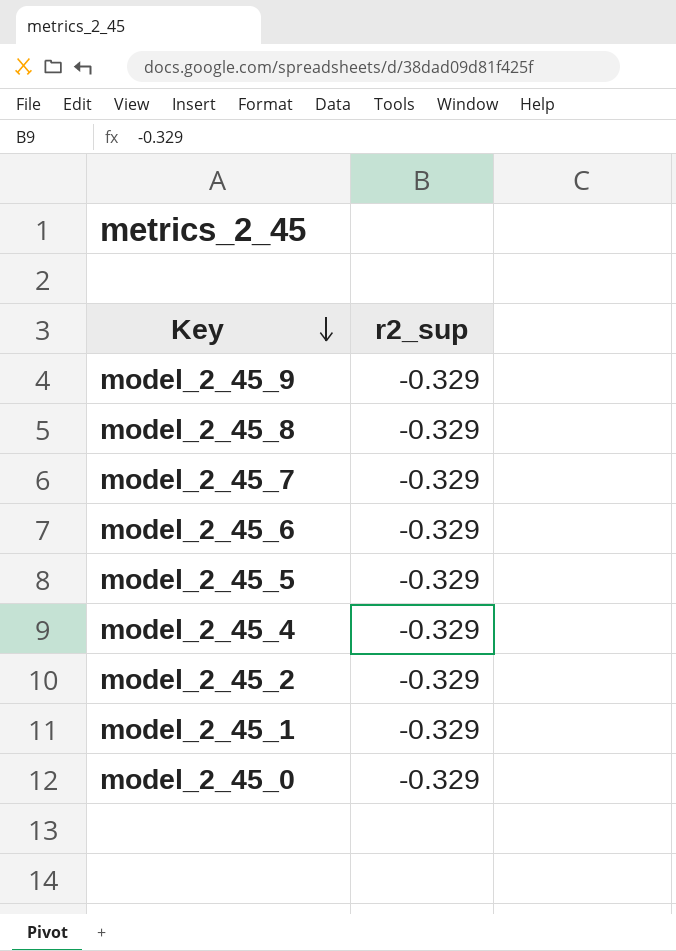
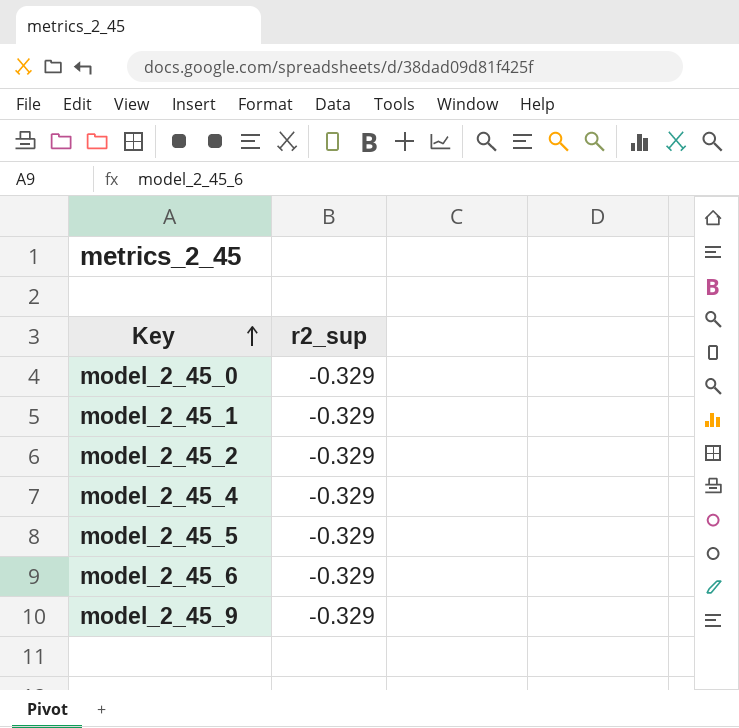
row order: Key descending -> Key ascending
row model_2_45_8: -0.329 -> none
row model_2_45_7: -0.329 -> none

